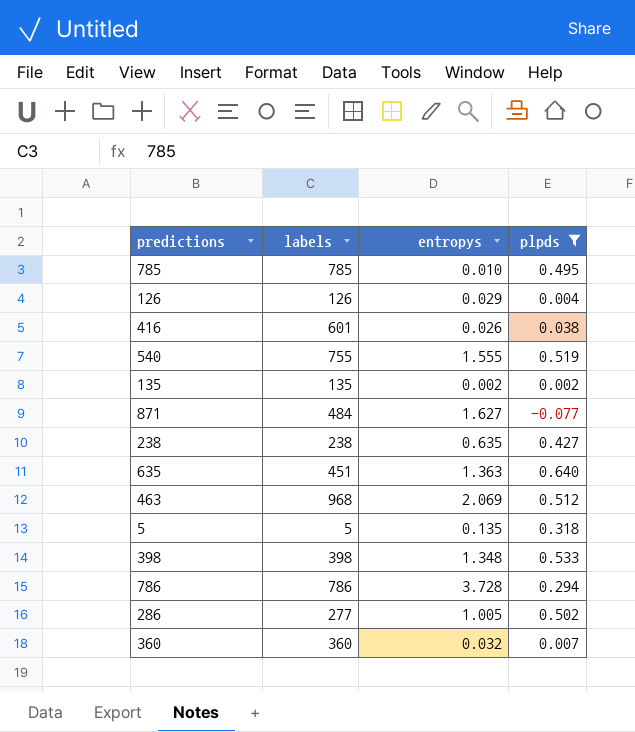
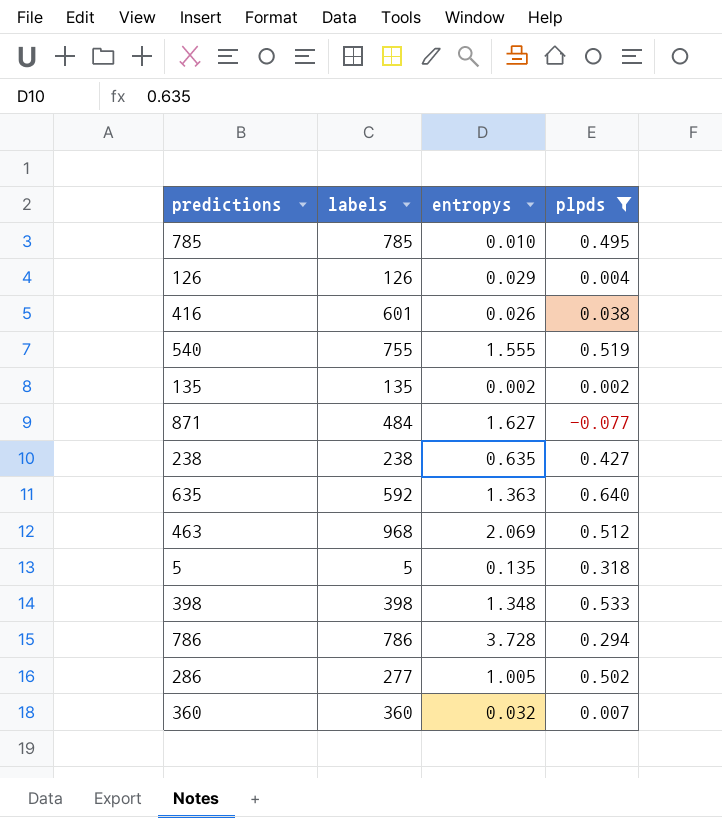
635 | labels: 451 -> 592

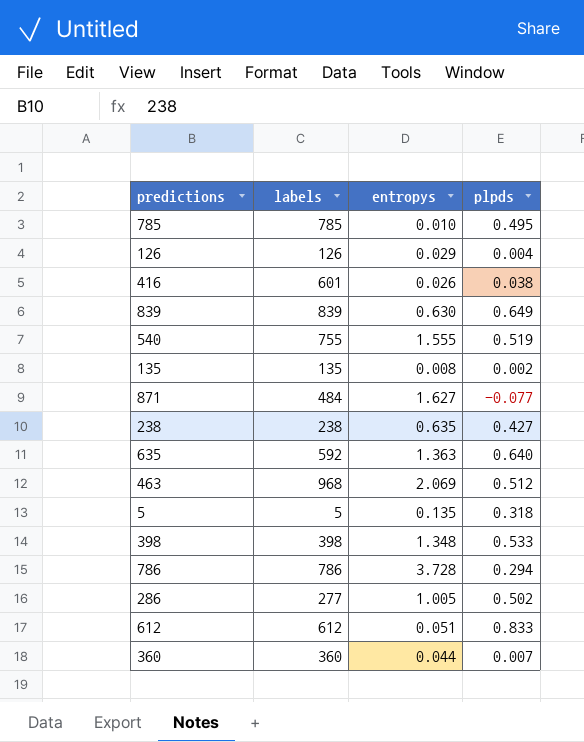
filter: plpds <= 0.640 -> none
135 | entropys: 0.002 -> 0.008
360 | entropys: 0.032 -> 0.044

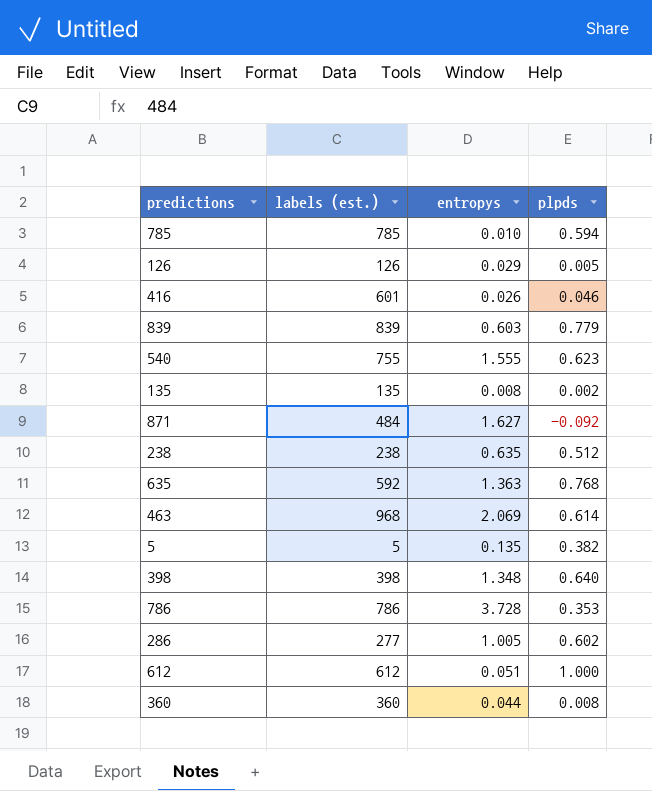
column name: labels -> labels (est.)
785 | plpds: 0.495 -> 0.594
126 | plpds: 0.004 -> 0.005
416 | plpds: 0.038 -> 0.046
839 | entropys: 0.630 -> 0.603
839 | plpds: 0.649 -> 0.779
540 | plpds: 0.519 -> 0.623
871 | plpds: -0.077 -> -0.092
238 | plpds: 0.427 -> 0.512
635 | plpds: 0.640 -> 0.768
463 | plpds: 0.512 -> 0.614
5 | plpds: 0.318 -> 0.382
398 | plpds: 0.533 -> 0.640
786 | plpds: 0.294 -> 0.353
286 | plpds: 0.502 -> 0.602
612 | plpds: 0.833 -> 1.000
360 | plpds: 0.007 -> 0.008

